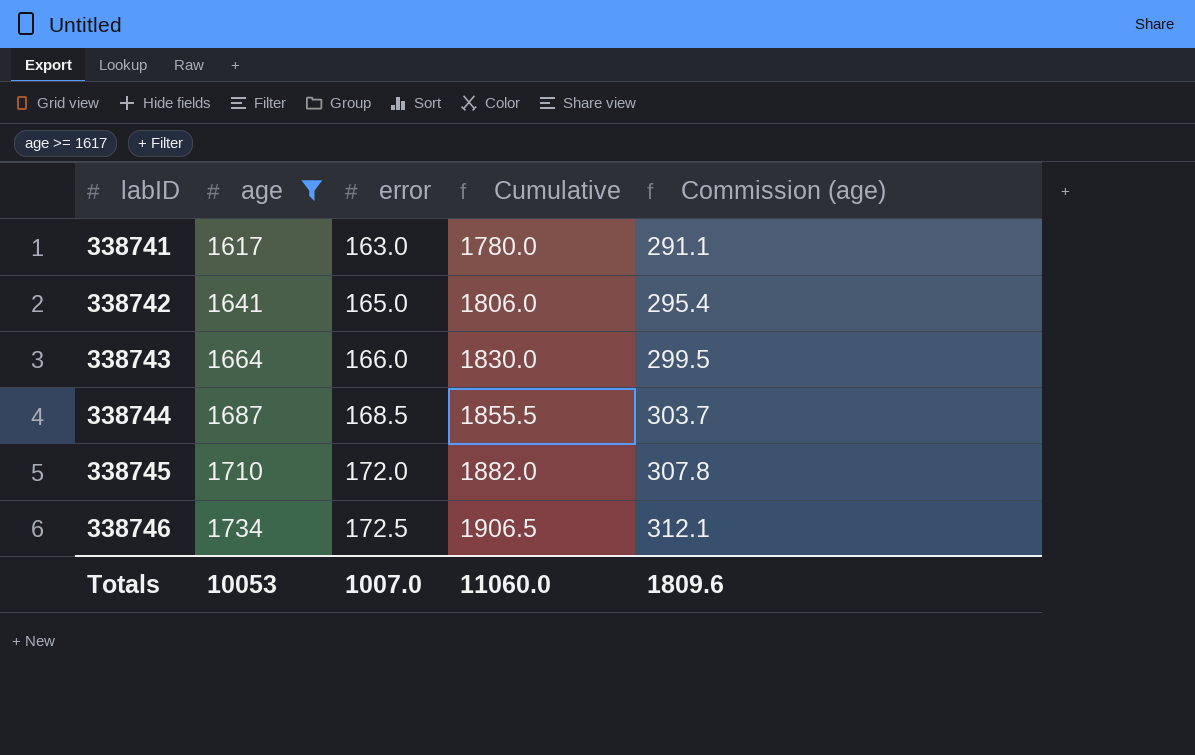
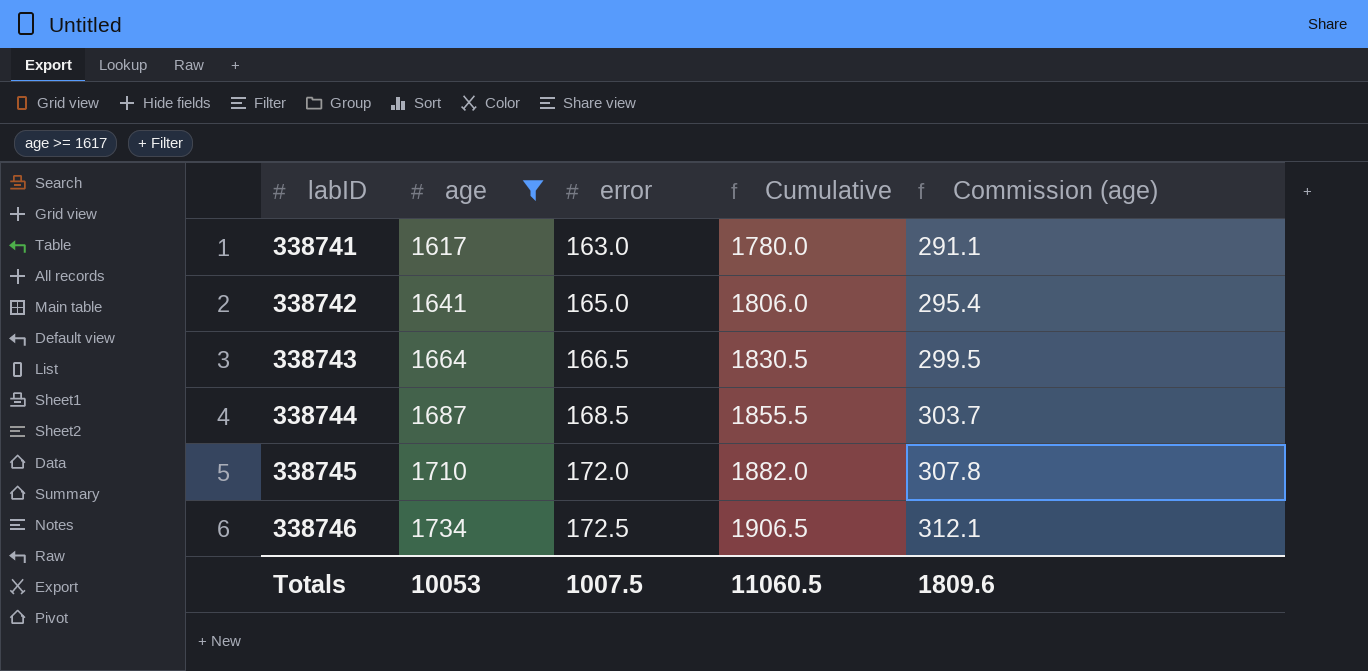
338743 | error: 166.0 -> 166.5
338743 | Cumulative: 1830.0 -> 1830.5
Totals | error: 1007.0 -> 1007.5
Totals | Cumulative: 11060.0 -> 11060.5

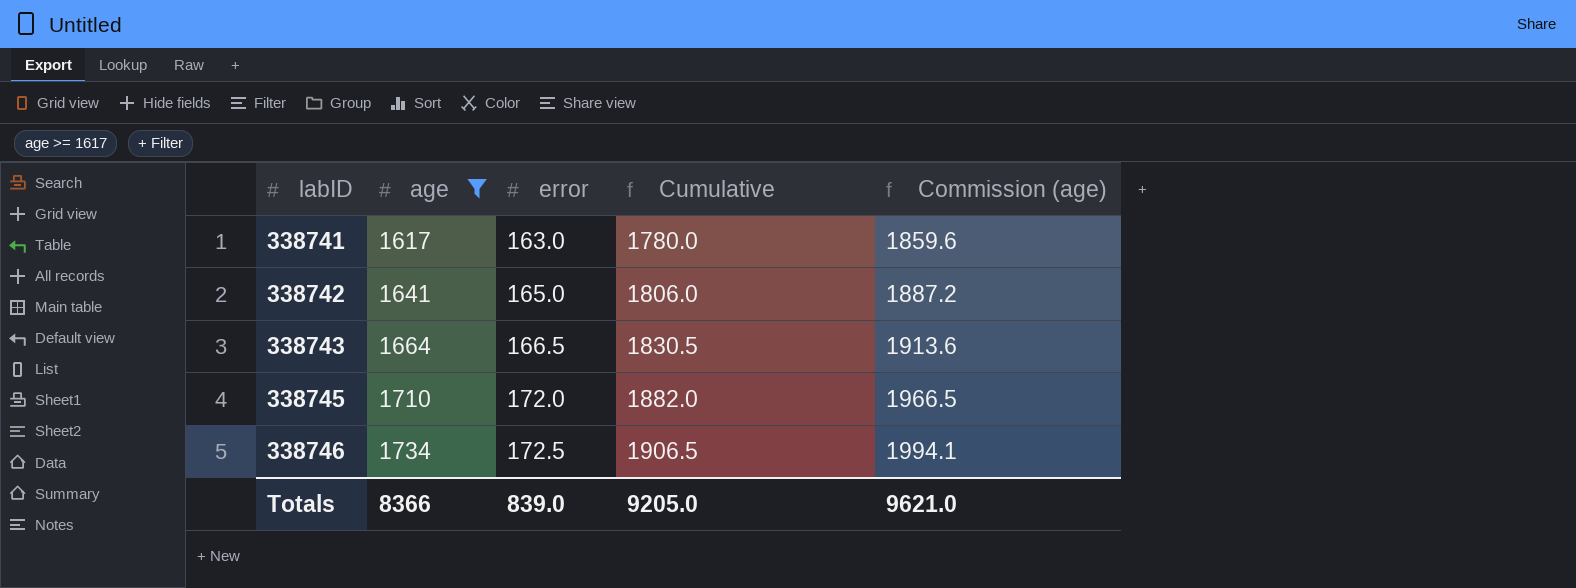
column Commission (age) | formula: [age] * 0.18 -> [age] * 1.15
row 338744: 1687 | 168.5 | 1855.5 | 303.7 -> none
Totals | age: 10053 -> 8366
Totals | error: 1007.5 -> 839.0
Totals | Cumulative: 11060.5 -> 9205.0
Totals | Commission (age): 1809.6 -> 9621.0

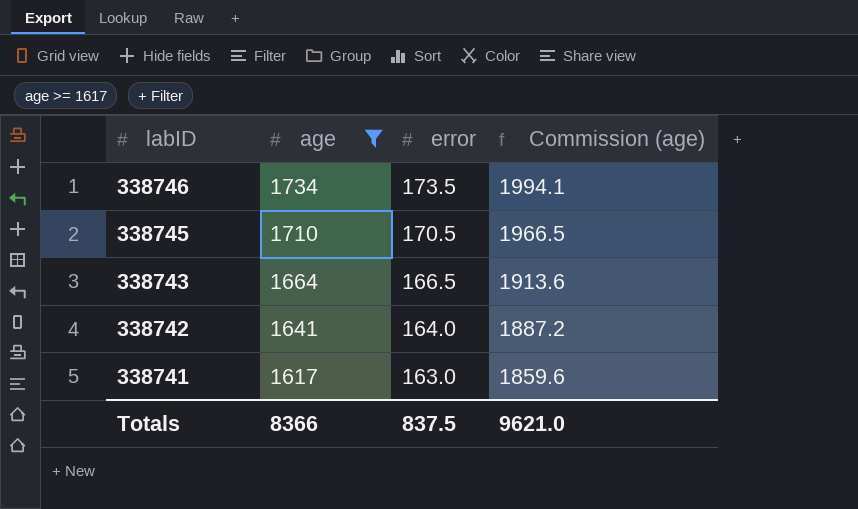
row order: labID ascending -> labID descending
column Cumulative | formula: [age] + [error] -> none
338746 | error: 172.5 -> 173.5
338745 | error: 172.0 -> 170.5
338742 | error: 165.0 -> 164.0
Totals | error: 839.0 -> 837.5

